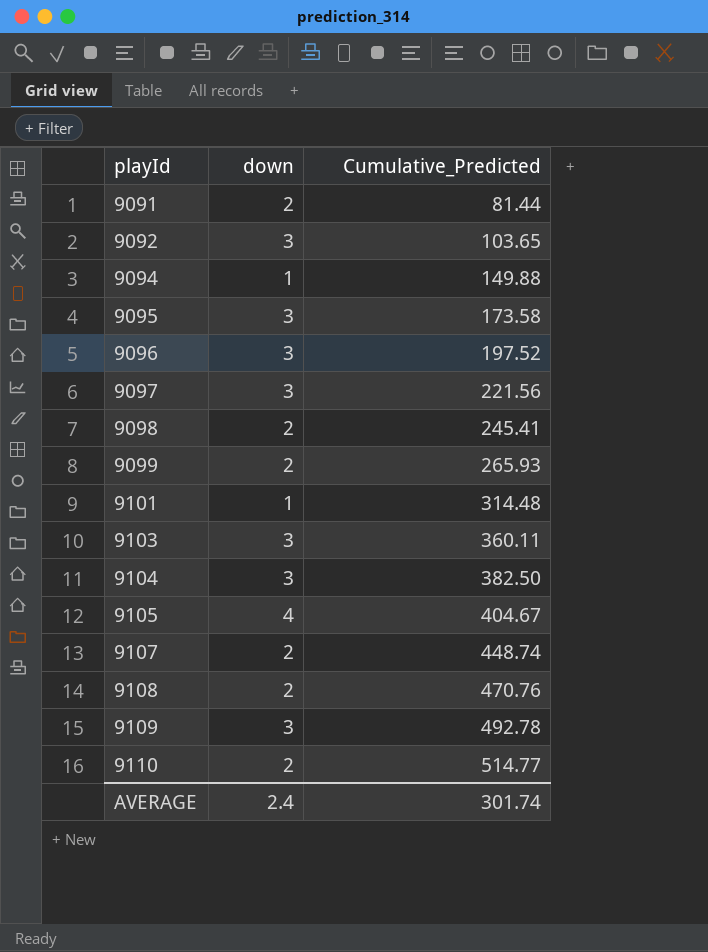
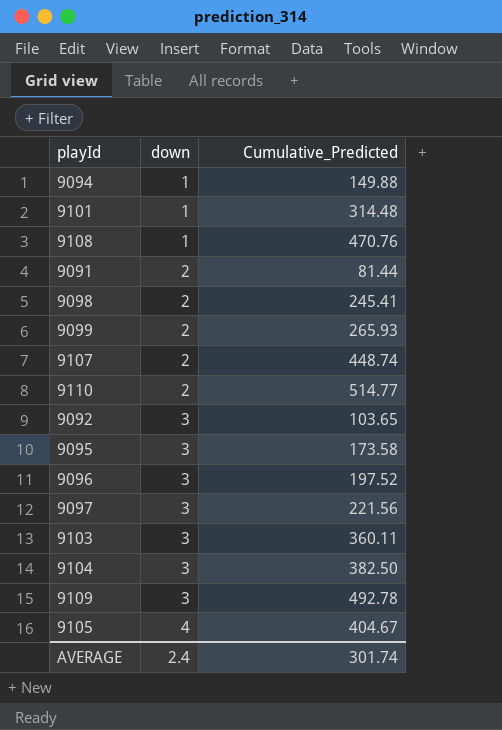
row order: playId ascending -> down ascending
9108 | down: 2 -> 1

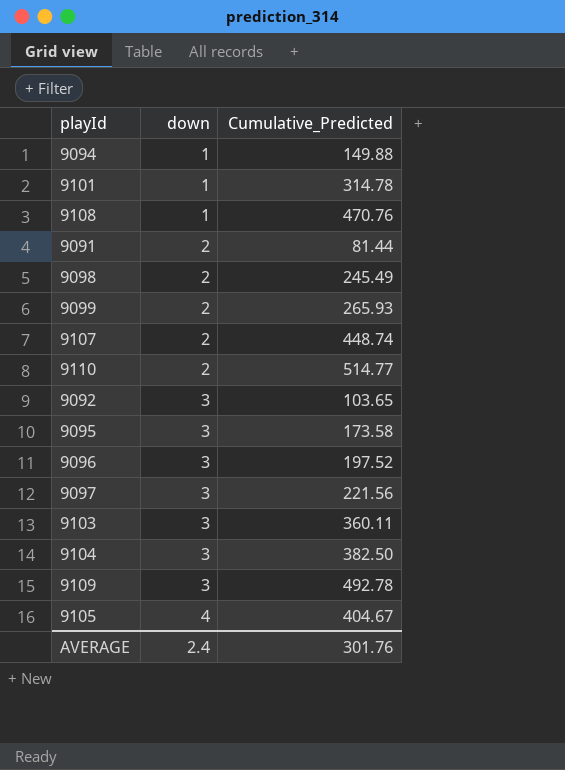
9101 | Cumulative_Predicted: 314.48 -> 314.78
9098 | Cumulative_Predicted: 245.41 -> 245.49
AVERAGE | Cumulative_Predicted: 301.74 -> 301.76

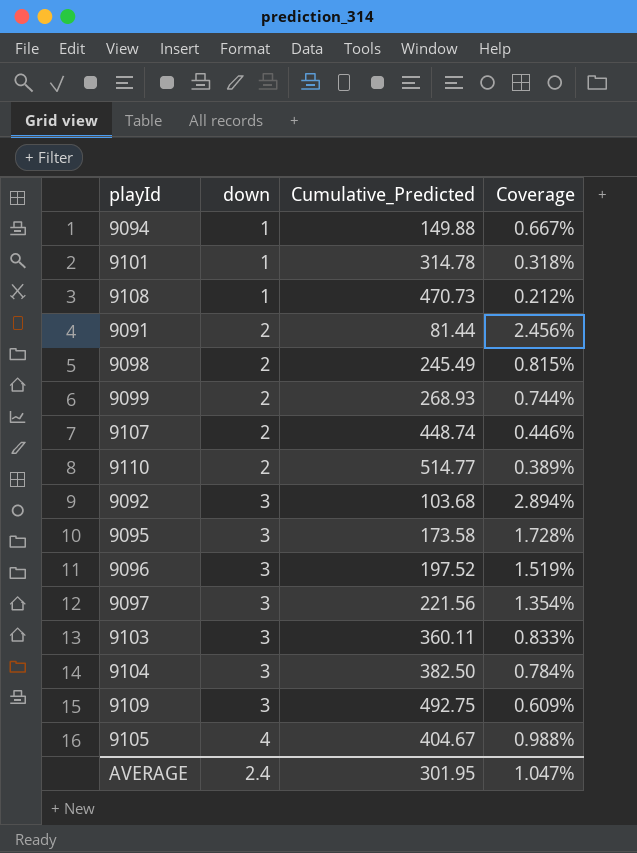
column Coverage | formula: none -> [down] / [Cumulative_Predicted]
9108 | Cumulative_Predicted: 470.76 -> 470.73
9099 | Cumulative_Predicted: 265.93 -> 268.93
9092 | Cumulative_Predicted: 103.65 -> 103.68
9109 | Cumulative_Predicted: 492.78 -> 492.75
AVERAGE | Cumulative_Predicted: 301.76 -> 301.95

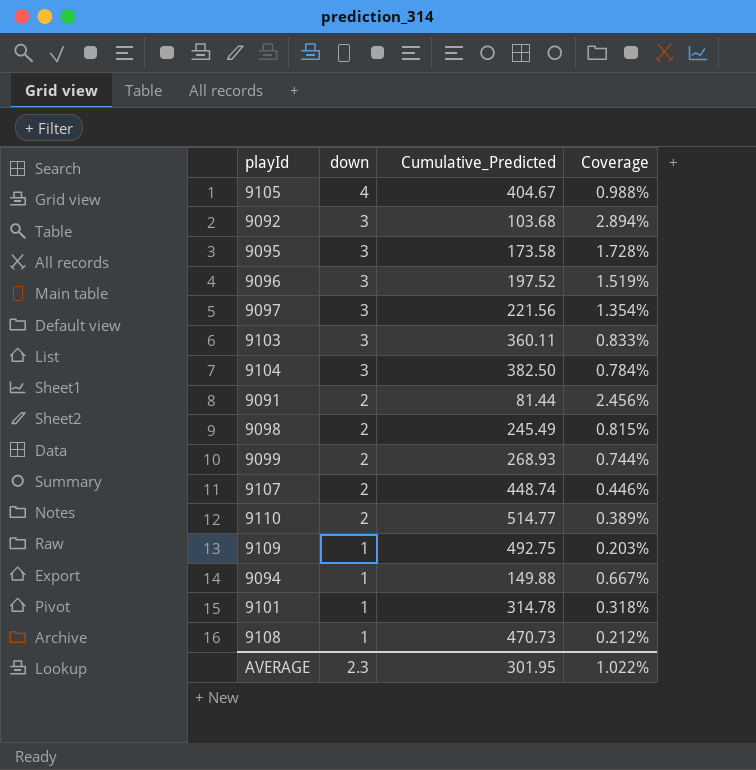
row order: down ascending -> down descending
9109 | down: 3 -> 1
9109 | Coverage: 0.609% -> 0.203%
AVERAGE | down: 2.4 -> 2.3
AVERAGE | Coverage: 1.047% -> 1.022%

